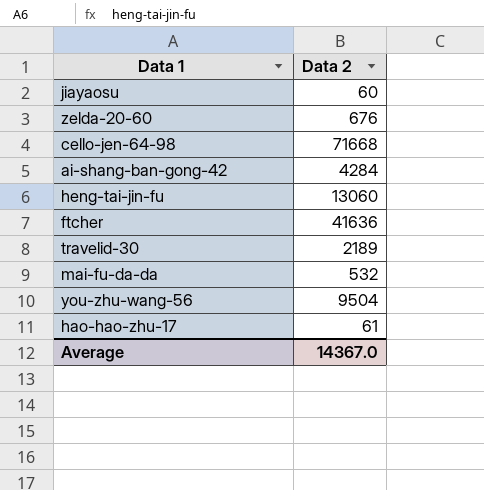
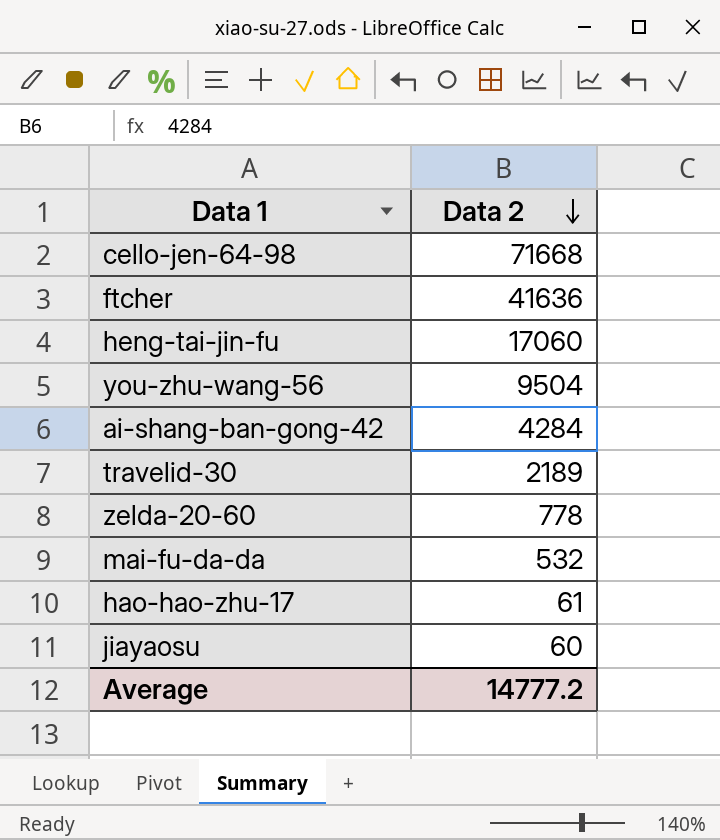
row order: none -> Data 2 descending
heng-tai-jin-fu | Data 2: 13060 -> 17060
zelda-20-60 | Data 2: 676 -> 778
Average | Data 2: 14367.0 -> 14777.2

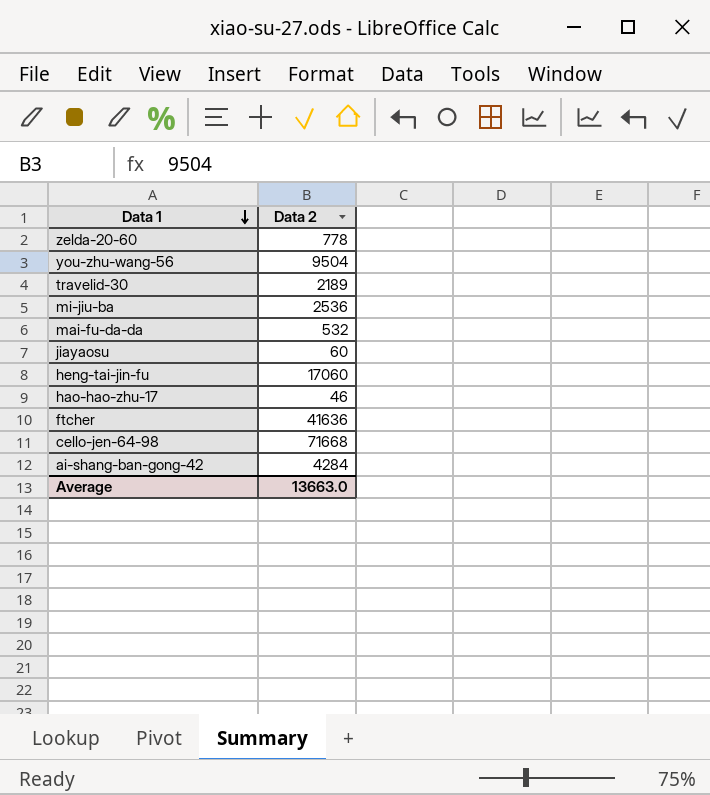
row order: Data 2 descending -> Data 1 descending
row mi-jiu-ba: none -> 2536
hao-hao-zhu-17 | Data 2: 61 -> 46
Average | Data 2: 14777.2 -> 13663.0

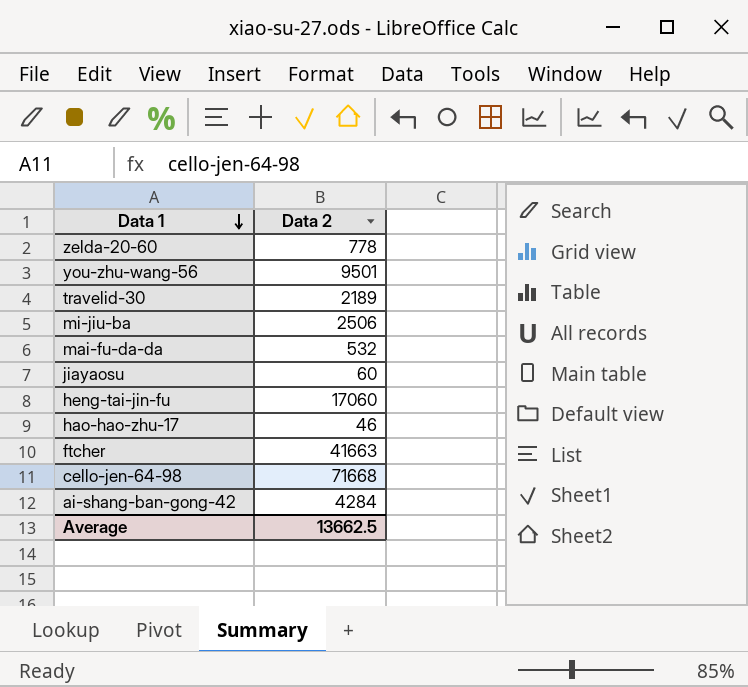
you-zhu-wang-56 | Data 2: 9504 -> 9501
mi-jiu-ba | Data 2: 2536 -> 2506
ftcher | Data 2: 41636 -> 41663
Average | Data 2: 13663.0 -> 13662.5

